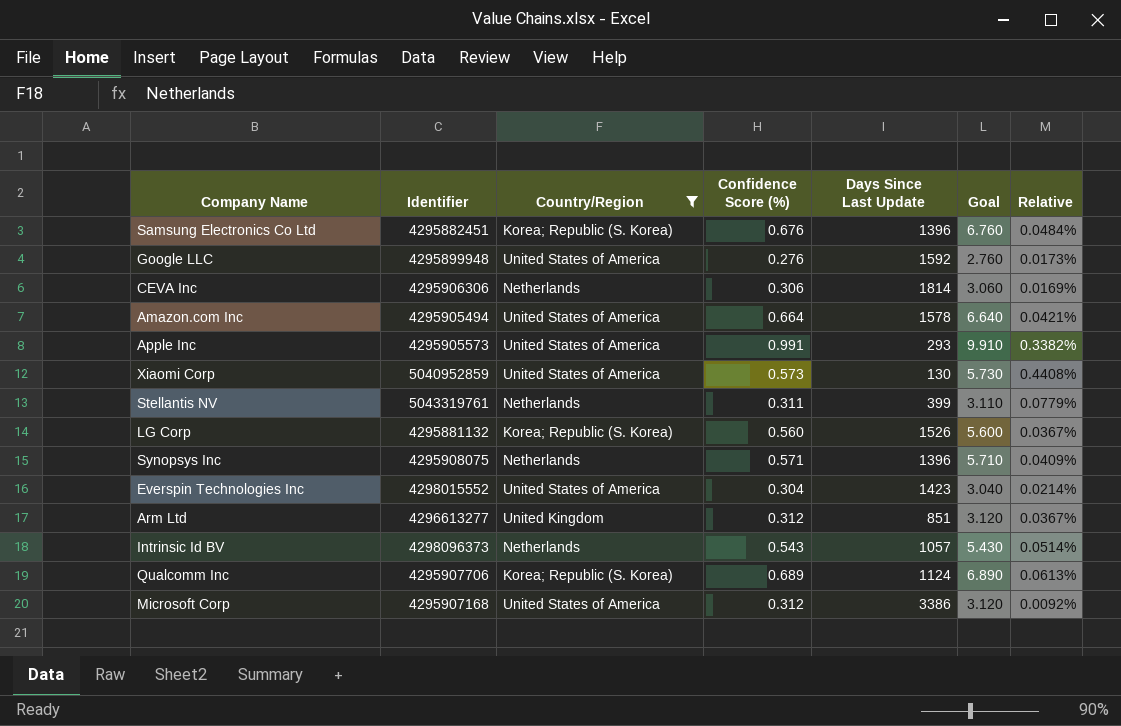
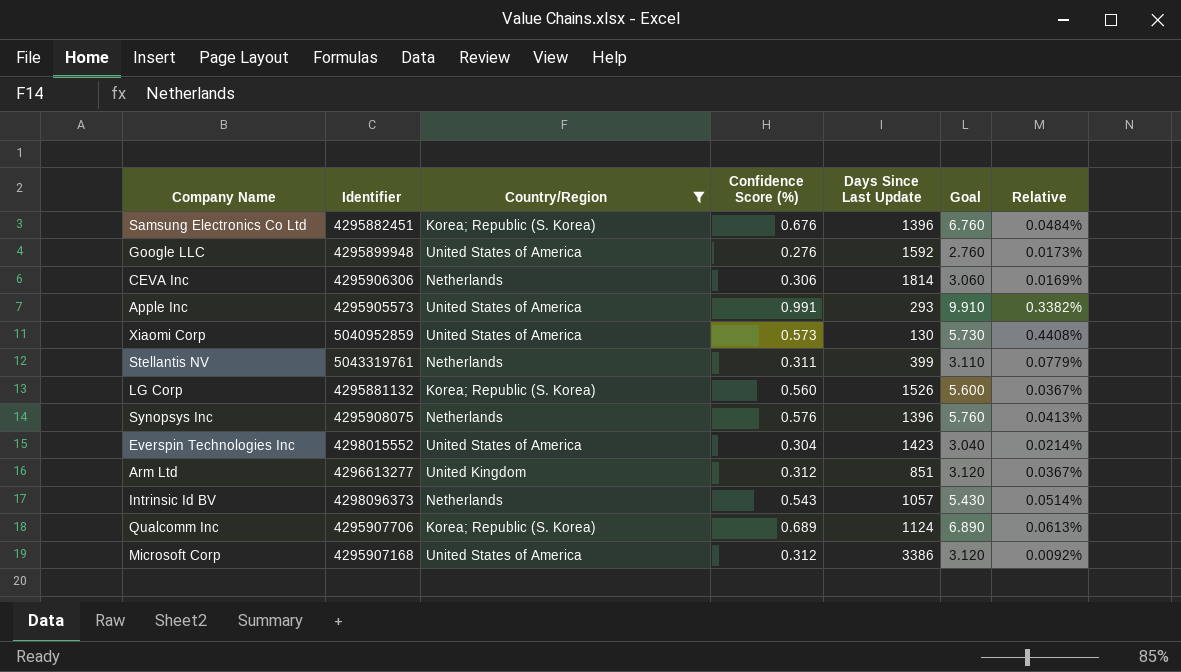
row Amazon.com Inc: 4295905494 | United States of America | 0.664 | 1578 | 6.640 | 0.0421% -> none
Synopsys Inc | Confidence Score (%): 0.571 -> 0.576
Synopsys Inc | Goal: 5.710 -> 5.760
Synopsys Inc | Relative: 0.0409% -> 0.0413%

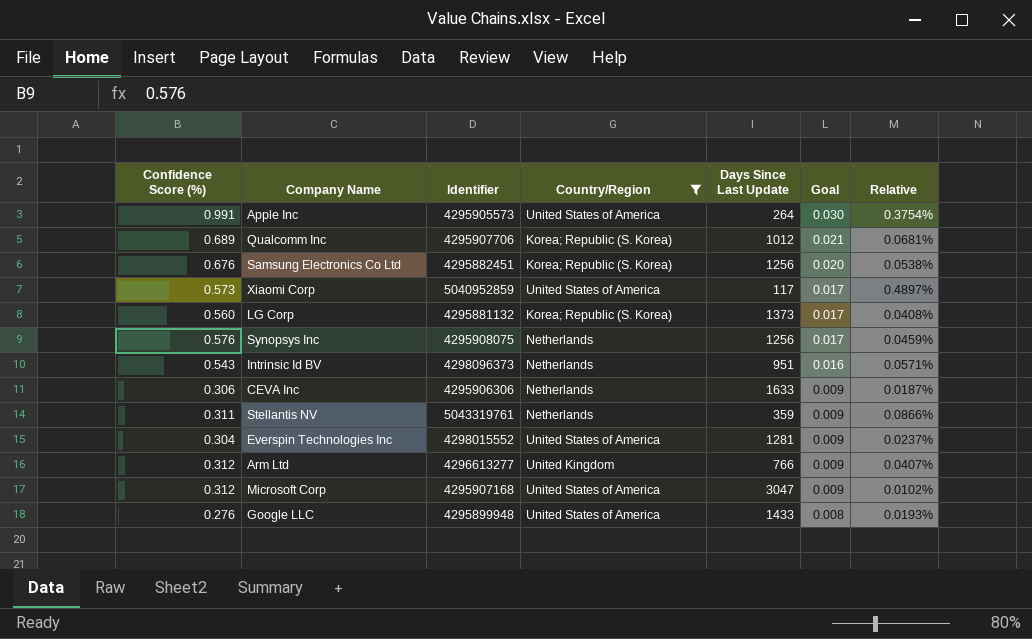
row order: none -> Goal descending
column Confidence Score (%) | position: 4 -> 1
column Goal | formula: [Confidence Score (%)] * 10 -> [Confidence Score (%)] * 0.03
Apple Inc | Days Since Last Update: 293 -> 264
Apple Inc | Relative: 0.3382% -> 0.3754%
Qualcomm Inc | Days Since Last Update: 1124 -> 1012
Qualcomm Inc | Relative: 0.0613% -> 0.0681%
Samsung Electronics Co Ltd | Days Since Last Update: 1396 -> 1256
Samsung Electronics Co Ltd | Relative: 0.0484% -> 0.0538%
Xiaomi Corp | Days Since Last Update: 130 -> 117
Xiaomi Corp | Relative: 0.4408% -> 0.4897%
LG Corp | Days Since Last Update: 1526 -> 1373
LG Corp | Relative: 0.0367% -> 0.0408%
Synopsys Inc | Days Since Last Update: 1396 -> 1256
Synopsys Inc | Relative: 0.0413% -> 0.0459%
Intrinsic Id BV | Days Since Last Update: 1057 -> 951
Intrinsic Id BV | Relative: 0.0514% -> 0.0571%
CEVA Inc | Days Since Last Update: 1814 -> 1633
CEVA Inc | Relative: 0.0169% -> 0.0187%
Stellantis NV | Days Since Last Update: 399 -> 359
Stellantis NV | Relative: 0.0779% -> 0.0866%
Everspin Technologies Inc | Days Since Last Update: 1423 -> 1281
Everspin Technologies Inc | Relative: 0.0214% -> 0.0237%
Arm Ltd | Days Since Last Update: 851 -> 766
Arm Ltd | Relative: 0.0367% -> 0.0407%
Microsoft Corp | Days Since Last Update: 3386 -> 3047
Microsoft Corp | Relative: 0.0092% -> 0.0102%
Google LLC | Days Since Last Update: 1592 -> 1433
Google LLC | Relative: 0.0173% -> 0.0193%

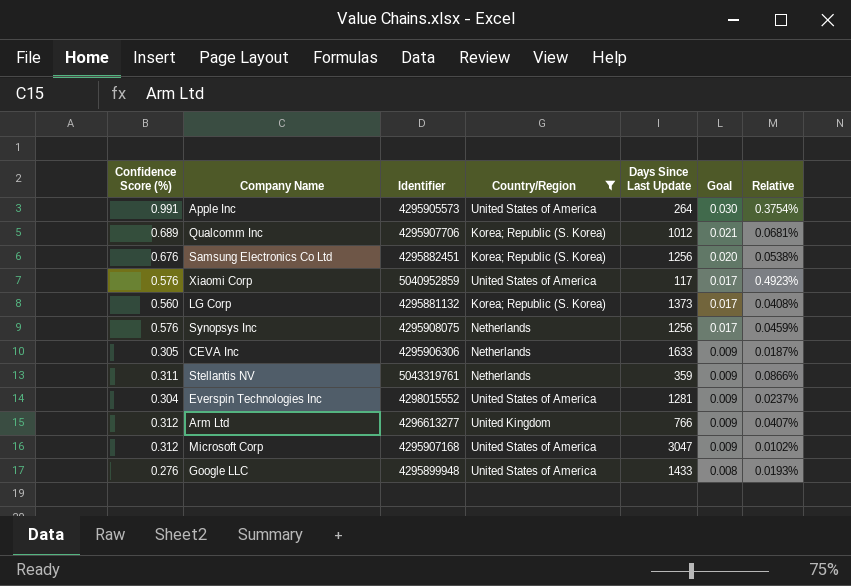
row Intrinsic Id BV: 0.543 | 4298096373 | Netherlands | 951 | 0.016 | 0.0571% -> none
Xiaomi Corp | Confidence Score (%): 0.573 -> 0.576
Xiaomi Corp | Relative: 0.4897% -> 0.4923%
CEVA Inc | Confidence Score (%): 0.306 -> 0.305

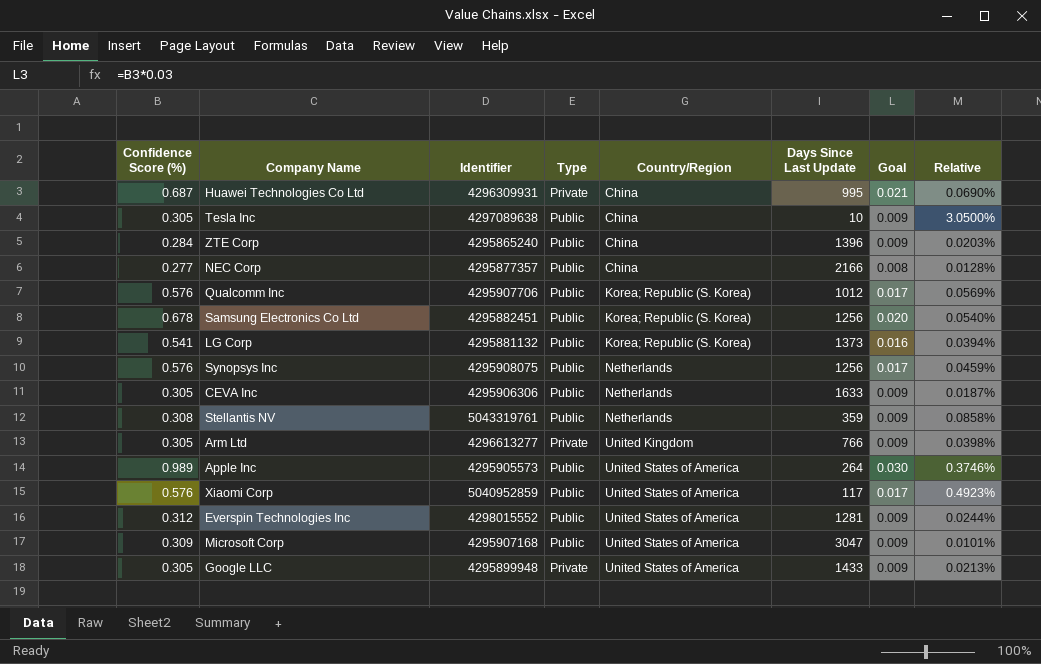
filter: Country/Region != China -> none
row order: Goal descending -> Country/Region ascending
column Type | position: none -> 4
Qualcomm Inc | Confidence Score (%): 0.689 -> 0.576
Qualcomm Inc | Goal: 0.021 -> 0.017
Qualcomm Inc | Relative: 0.0681% -> 0.0569%
Samsung Electronics Co Ltd | Confidence Score (%): 0.676 -> 0.678
Samsung Electronics Co Ltd | Relative: 0.0538% -> 0.0540%
LG Corp | Confidence Score (%): 0.560 -> 0.541
LG Corp | Goal: 0.017 -> 0.016
LG Corp | Relative: 0.0408% -> 0.0394%
Stellantis NV | Confidence Score (%): 0.311 -> 0.308
Stellantis NV | Relative: 0.0866% -> 0.0858%
Arm Ltd | Confidence Score (%): 0.312 -> 0.305
Arm Ltd | Relative: 0.0407% -> 0.0398%
Apple Inc | Confidence Score (%): 0.991 -> 0.989
Apple Inc | Relative: 0.3754% -> 0.3746%
Everspin Technologies Inc | Confidence Score (%): 0.304 -> 0.312
Everspin Technologies Inc | Relative: 0.0237% -> 0.0244%
Microsoft Corp | Confidence Score (%): 0.312 -> 0.309
Microsoft Corp | Relative: 0.0102% -> 0.0101%
Google LLC | Confidence Score (%): 0.276 -> 0.305
Google LLC | Goal: 0.008 -> 0.009
Google LLC | Relative: 0.0193% -> 0.0213%

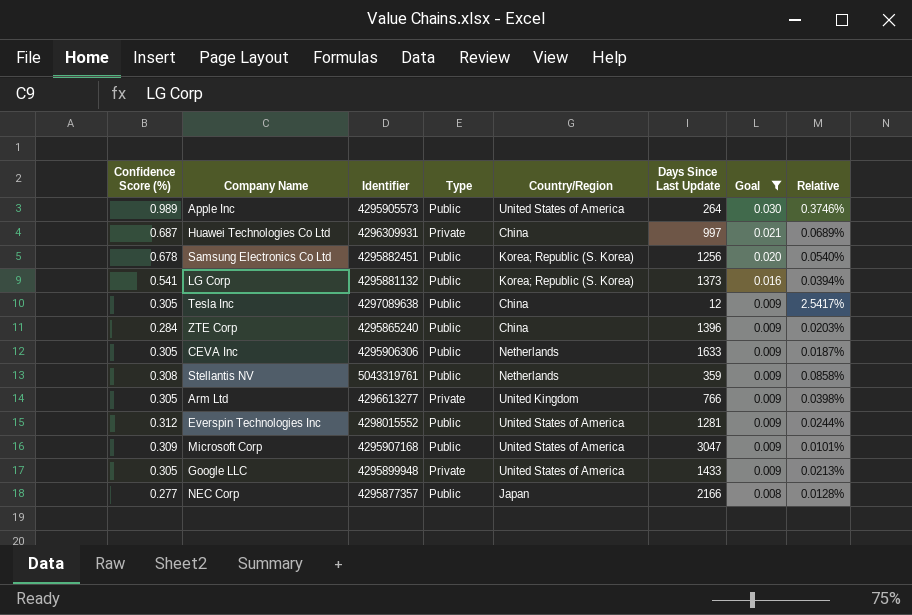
filter: none -> Goal != 0.017
row order: Country/Region ascending -> Goal descending
Huawei Technologies Co Ltd | Days Since Last Update: 995 -> 997
Huawei Technologies Co Ltd | Relative: 0.0690% -> 0.0689%
Tesla Inc | Days Since Last Update: 10 -> 12
Tesla Inc | Relative: 3.0500% -> 2.5417%
NEC Corp | Country/Region: China -> Japan

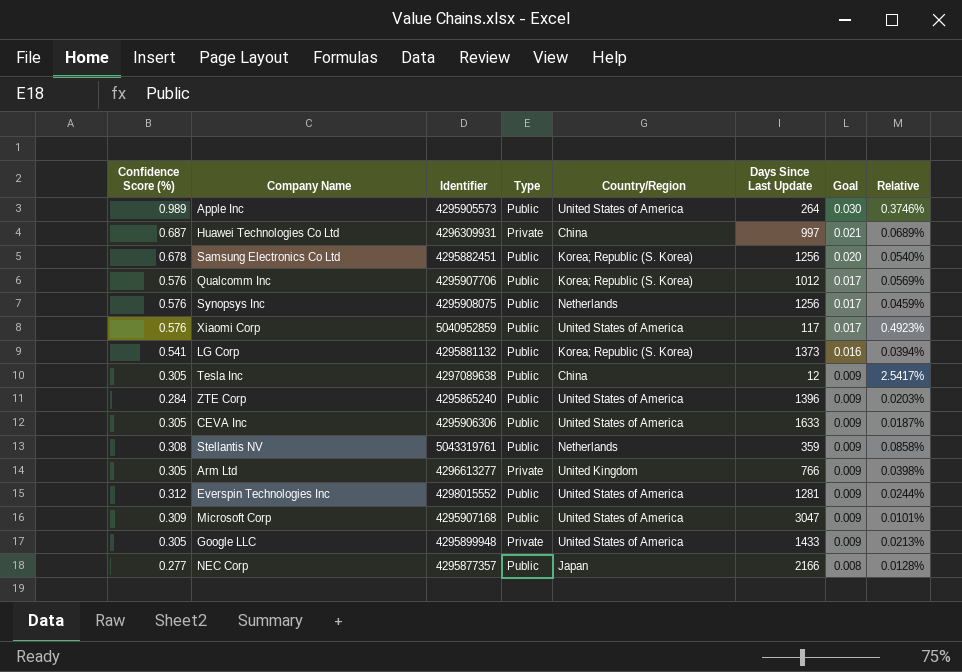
filter: Goal != 0.017 -> none
ZTE Corp | Country/Region: China -> United States of America
CEVA Inc | Country/Region: Netherlands -> United States of America

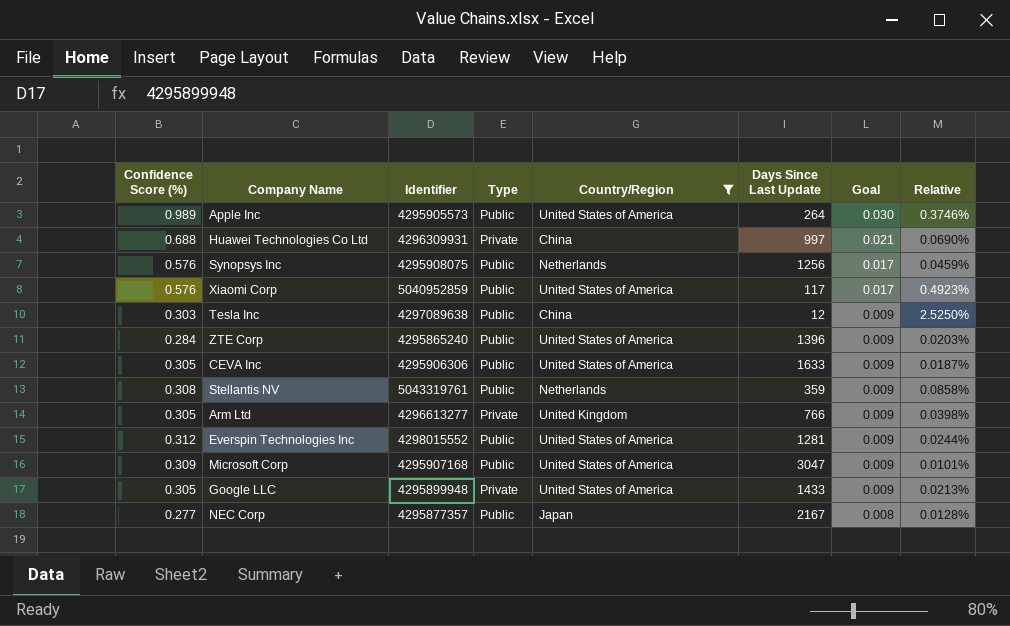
filter: none -> Country/Region != Korea; Republic (S. Korea)
Huawei Technologies Co Ltd | Confidence Score (%): 0.687 -> 0.688
Huawei Technologies Co Ltd | Relative: 0.0689% -> 0.0690%
Tesla Inc | Confidence Score (%): 0.305 -> 0.303
Tesla Inc | Relative: 2.5417% -> 2.5250%
NEC Corp | Days Since Last Update: 2166 -> 2167

